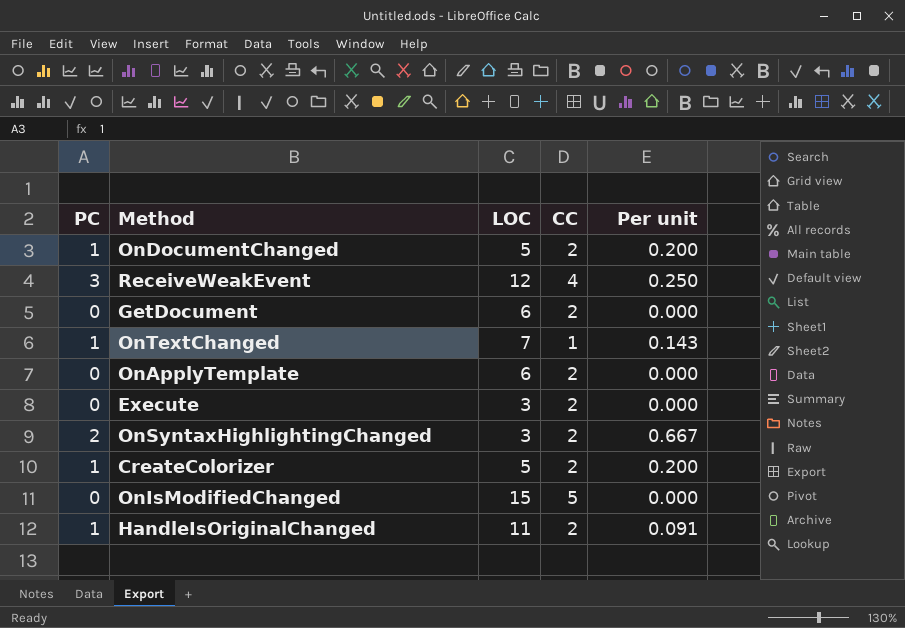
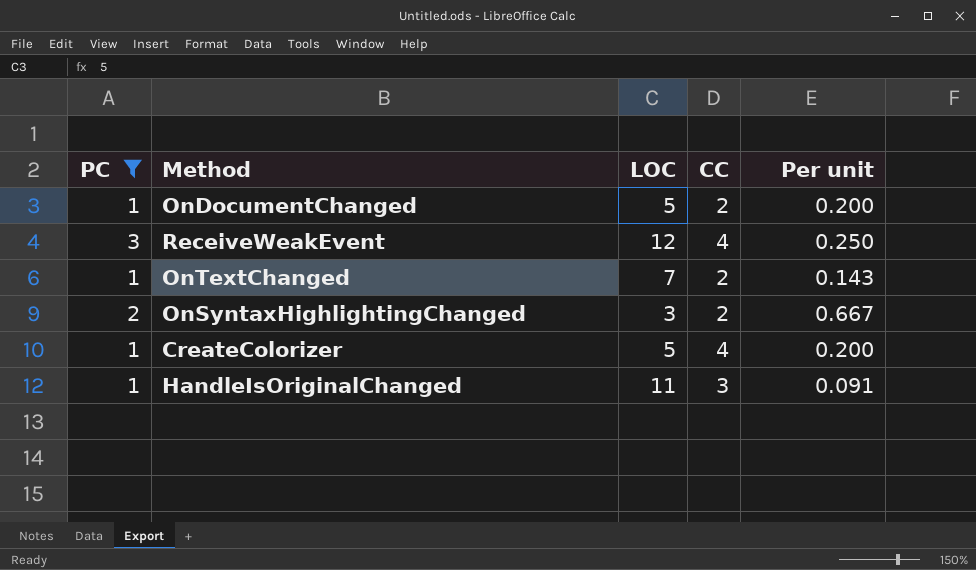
filter: none -> PC != 0
OnTextChanged | CC: 1 -> 2
CreateColorizer | CC: 2 -> 4
HandleIsOriginalChanged | CC: 2 -> 3

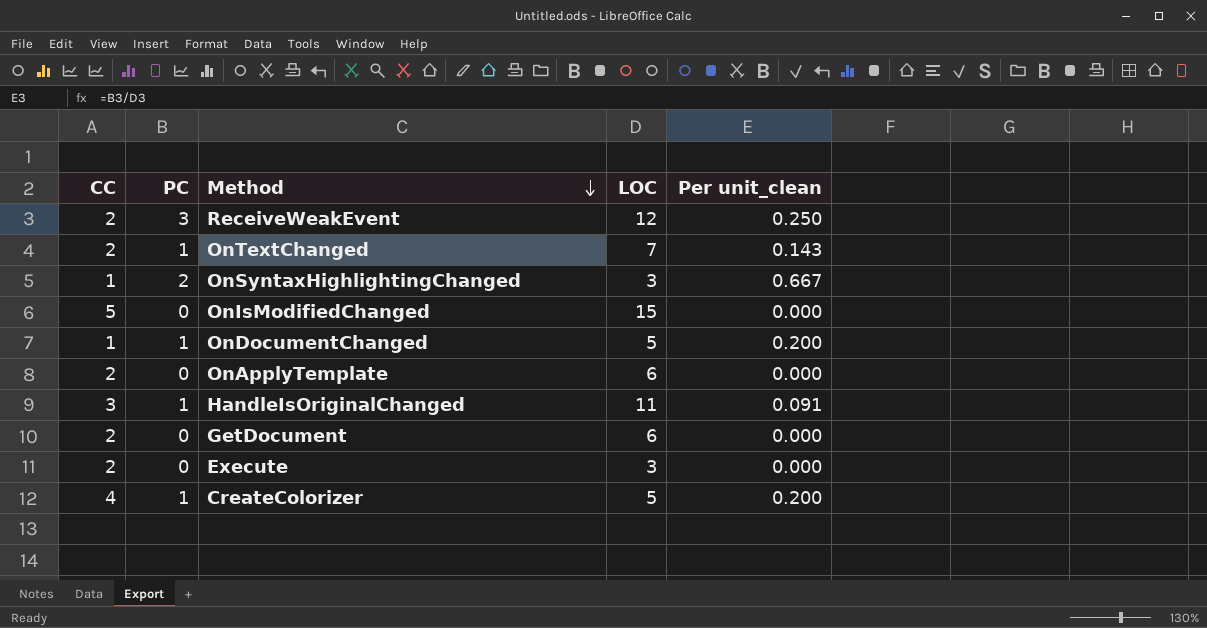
filter: PC != 0 -> none
row order: none -> Method descending
column CC | position: 4 -> 1
column name: Per unit -> Per unit_clean
ReceiveWeakEvent | CC: 4 -> 2
OnSyntaxHighlightingChanged | CC: 2 -> 1
OnDocumentChanged | CC: 2 -> 1

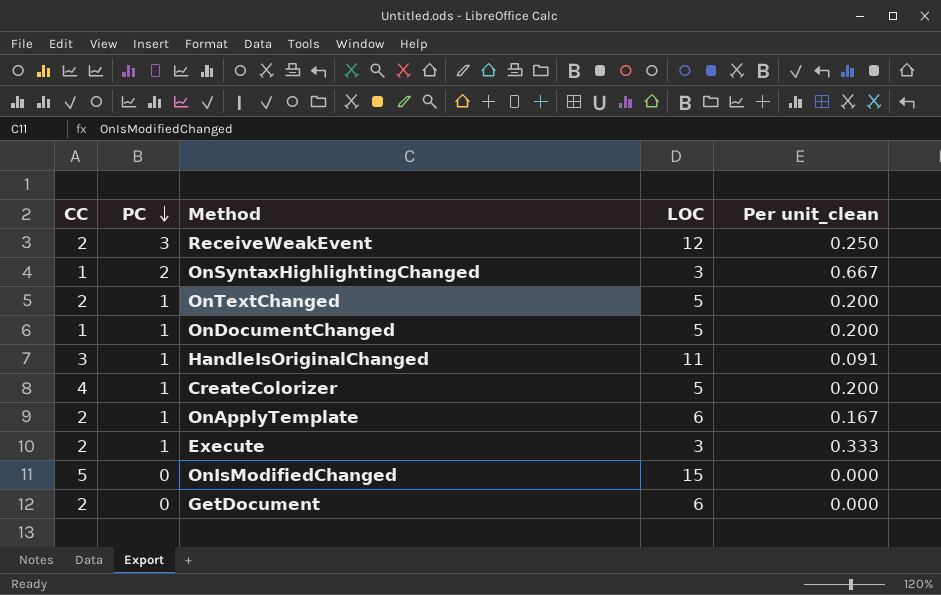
row order: Method descending -> PC descending
OnTextChanged | LOC: 7 -> 5
OnTextChanged | Per unit_clean: 0.143 -> 0.200
OnApplyTemplate | PC: 0 -> 1
OnApplyTemplate | Per unit_clean: 0.000 -> 0.167
Execute | PC: 0 -> 1
Execute | Per unit_clean: 0.000 -> 0.333

